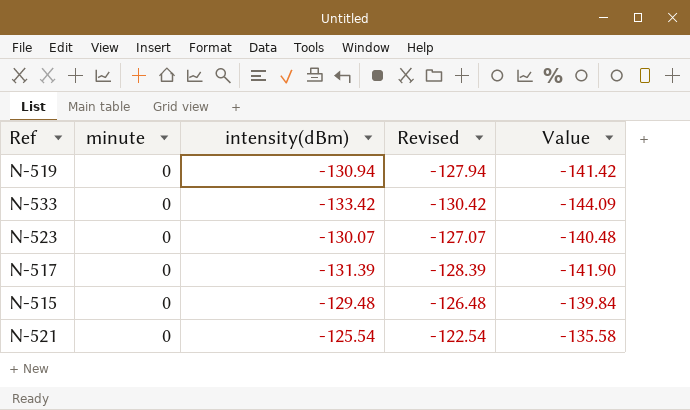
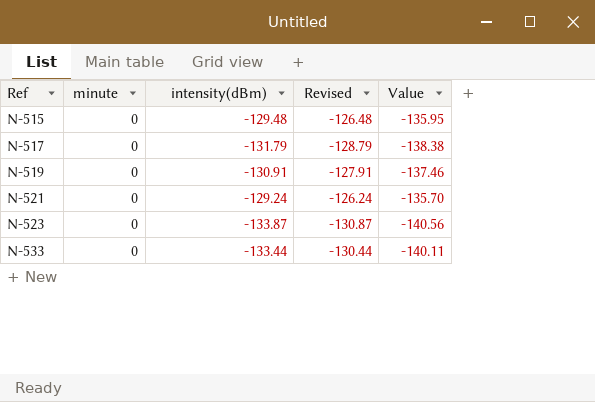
row order: none -> Ref ascending
column Value | formula: [intensity(dBm)] * 1.08 -> [intensity(dBm)] * 1.05
N-517 | intensity(dBm): -131.39 -> -131.79
N-517 | Revised: -128.39 -> -128.79
N-519 | intensity(dBm): -130.94 -> -130.91
N-519 | Revised: -127.94 -> -127.91
N-521 | intensity(dBm): -125.54 -> -129.24
N-521 | Revised: -122.54 -> -126.24
N-523 | intensity(dBm): -130.07 -> -133.87
N-523 | Revised: -127.07 -> -130.87
N-533 | intensity(dBm): -133.42 -> -133.44
N-533 | Revised: -130.42 -> -130.44

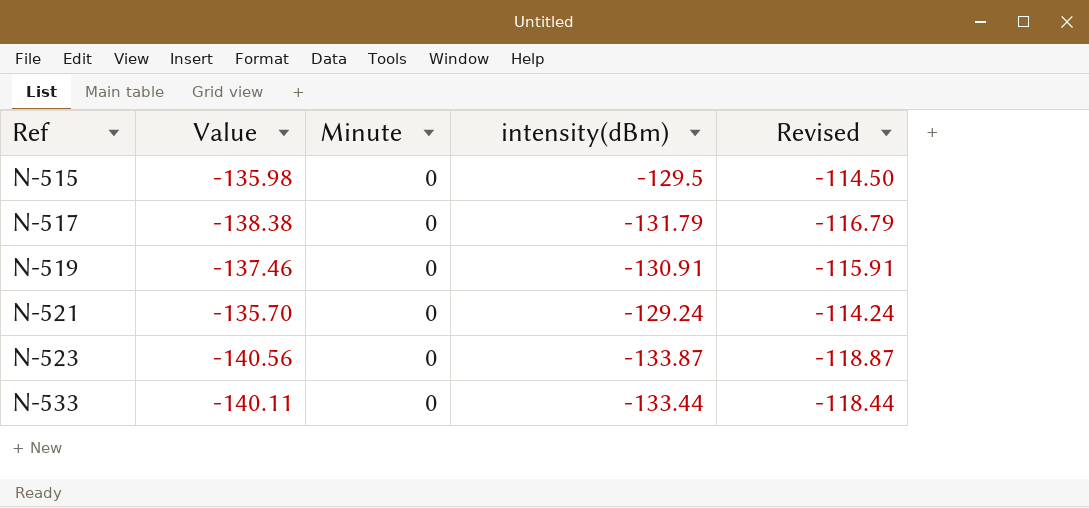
column Value | position: 5 -> 2
column name: minute -> Minute
column Revised | formula: [intensity(dBm)] + 3 -> [intensity(dBm)] + 15
N-515 | Value: -135.95 -> -135.98
N-515 | intensity(dBm): -129.48 -> -129.5

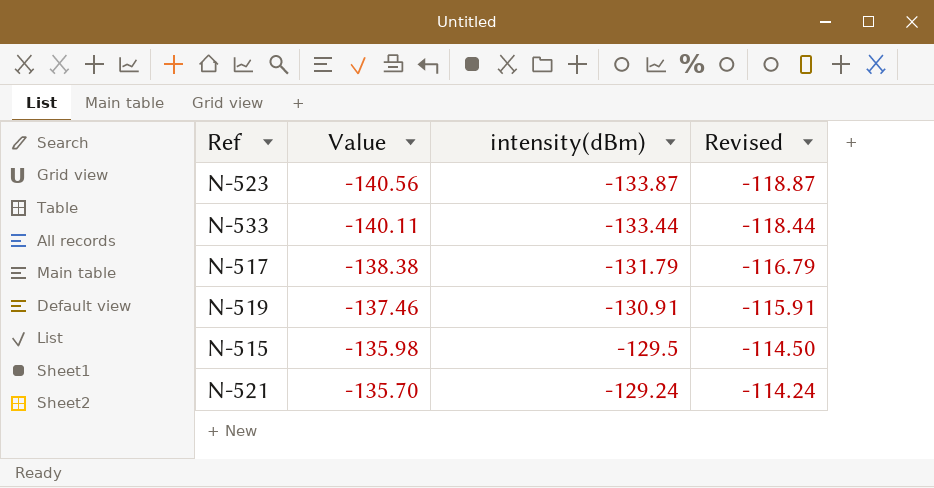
row order: Ref ascending -> Value ascending
column Minute | position: 3 -> none

